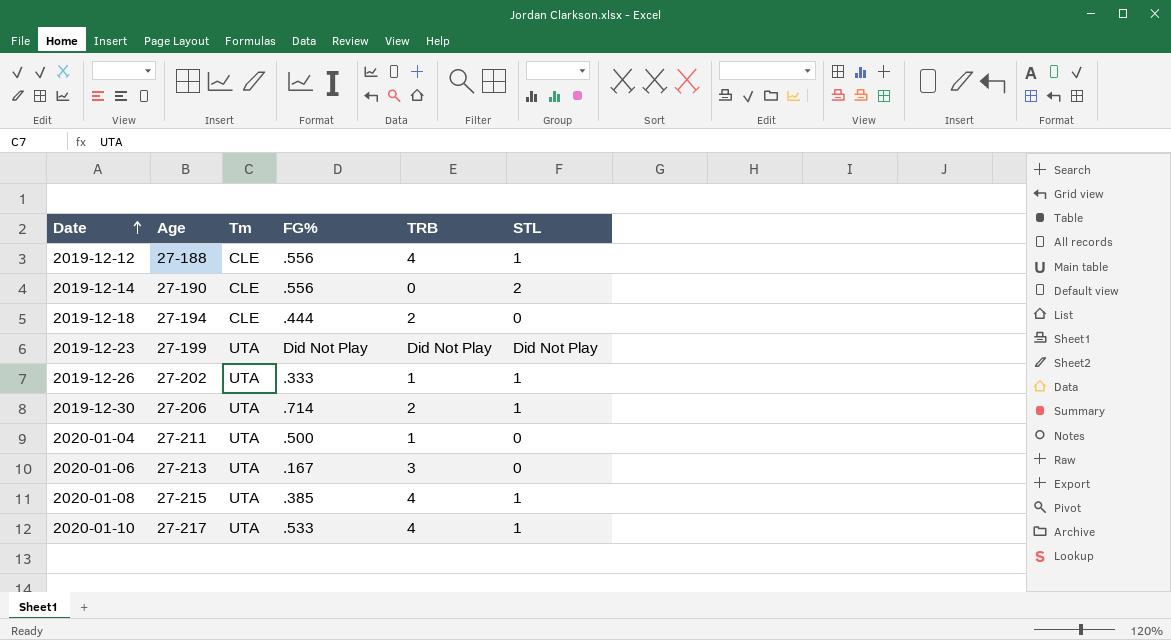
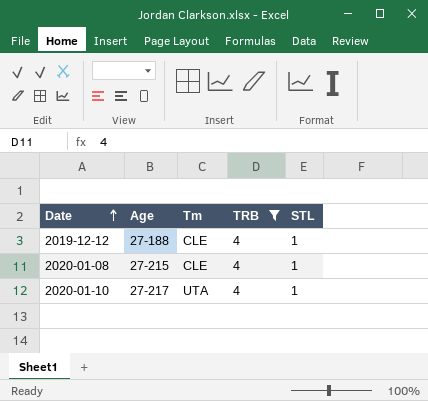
filter: none -> TRB = 4
column FG% | position: 4 -> none
2020-01-08 | Tm: UTA -> CLE

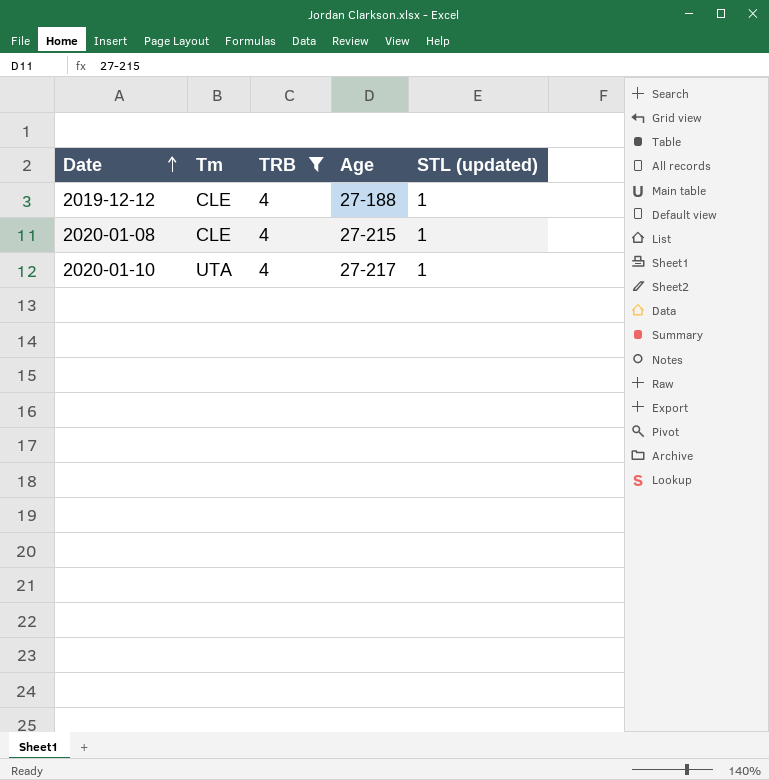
column Age | position: 2 -> 4
column name: STL -> STL (updated)

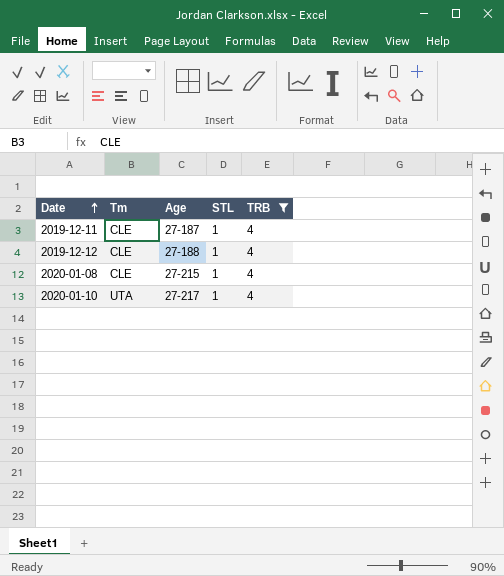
column name: STL (updated) -> STL
column TRB | position: 3 -> 5
row 2019-12-11: none -> CLE | 27-187 | 1 | 4

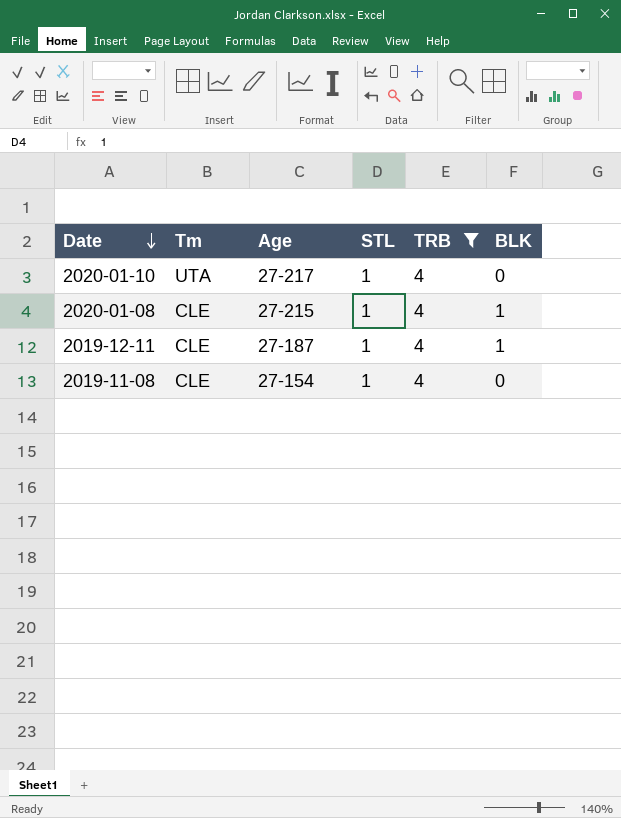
row order: Date ascending -> Date descending
column BLK | position: none -> 6
row 2019-12-12: CLE | 27-188 | 1 | 4 -> none
row 2019-11-08: none -> CLE | 27-154 | 1 | 4 | 0

